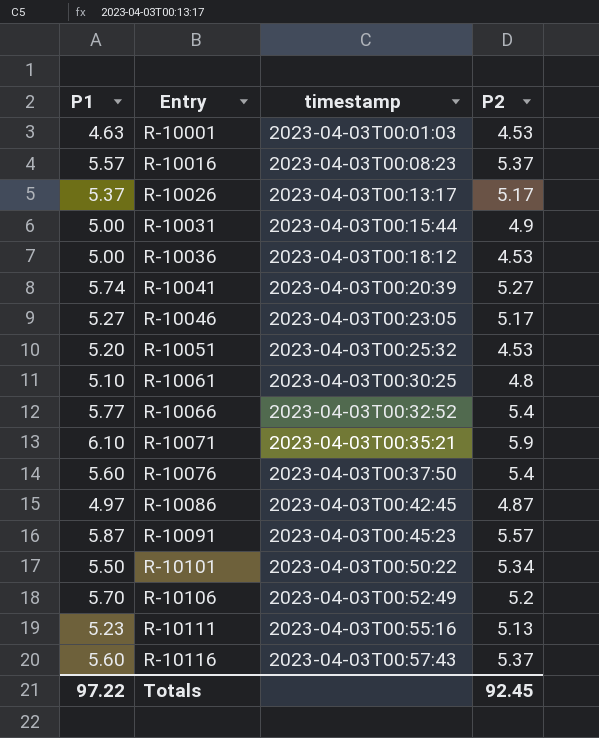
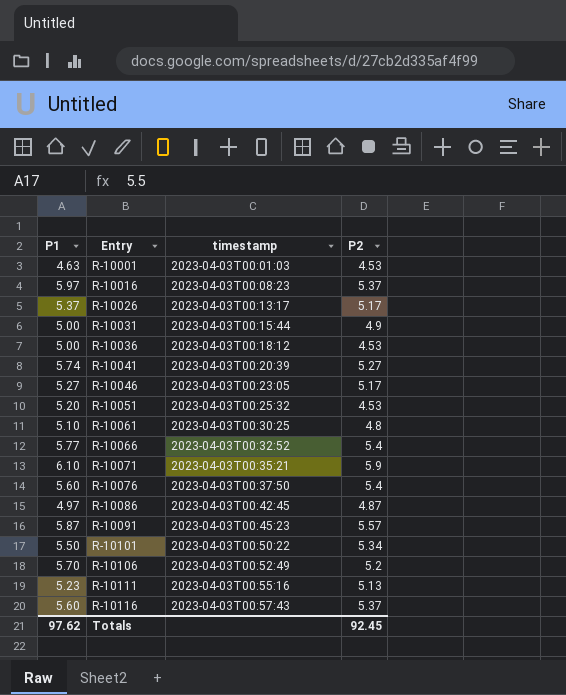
R-10016 | P1: 5.57 -> 5.97
Totals | P1: 97.22 -> 97.62

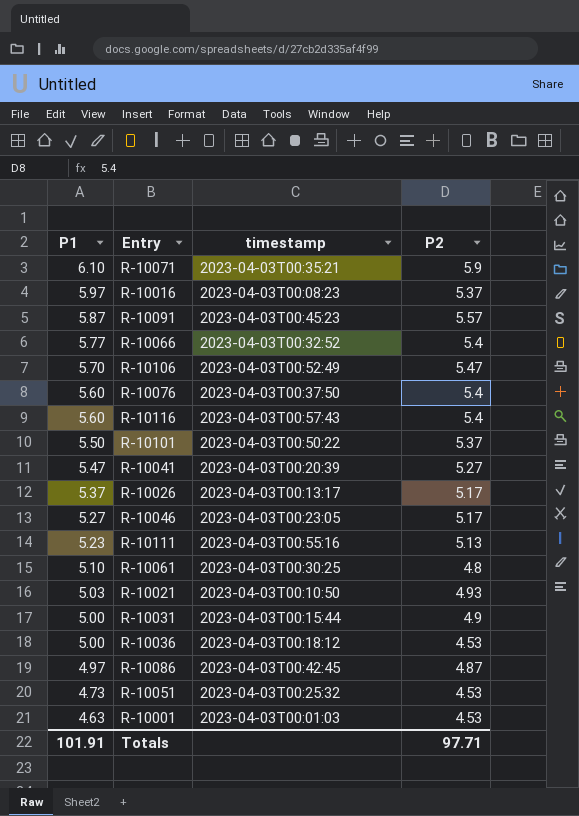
row order: Entry ascending -> P1 descending
R-10106 | P2: 5.2 -> 5.47
R-10116 | P2: 5.37 -> 5.4
R-10101 | P2: 5.34 -> 5.37
R-10041 | P1: 5.74 -> 5.47
row R-10021: none -> 5.03 | 2023-04-03T00:10:50 | 4.93
R-10051 | P1: 5.20 -> 4.73
Totals | P1: 97.62 -> 101.91
Totals | P2: 92.45 -> 97.71

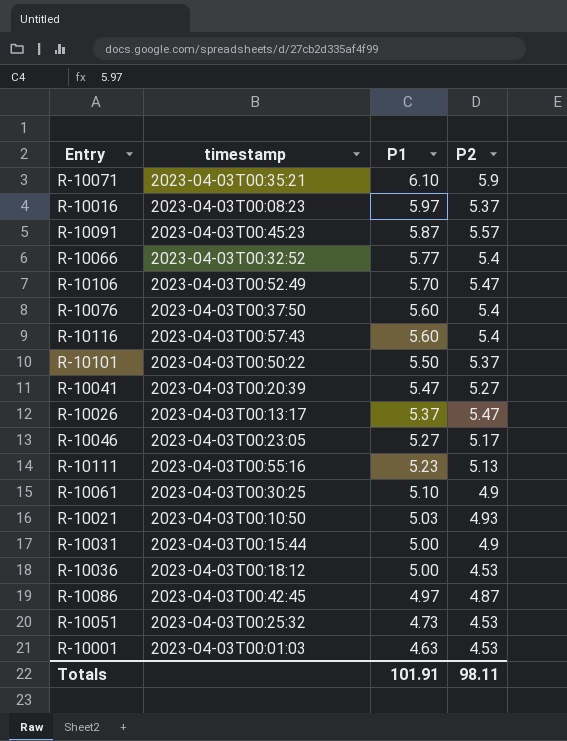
column P1 | position: 1 -> 3
R-10026 | P2: 5.17 -> 5.47
R-10061 | P2: 4.8 -> 4.9
Totals | P2: 97.71 -> 98.11

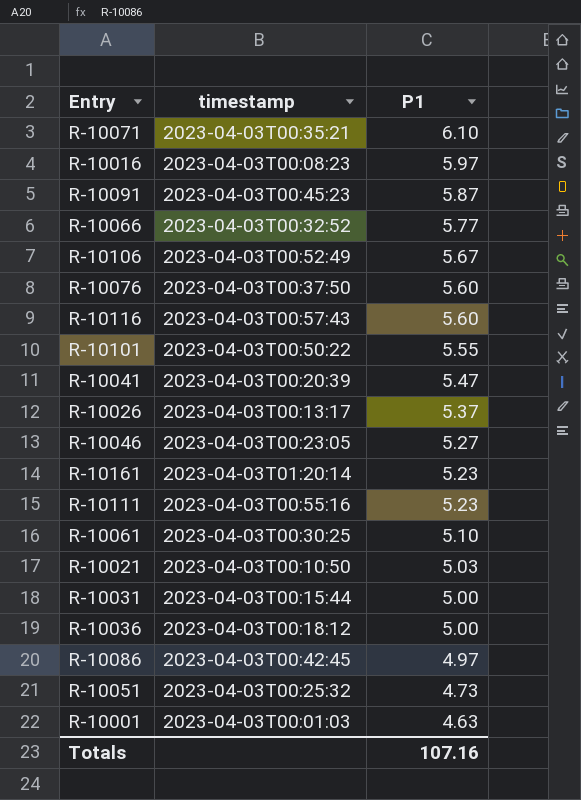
column P2 | position: 4 -> none
R-10106 | P1: 5.70 -> 5.67
R-10101 | P1: 5.50 -> 5.55
row R-10161: none -> 2023-04-03T01:20:14 | 5.23
Totals | P1: 101.91 -> 107.16

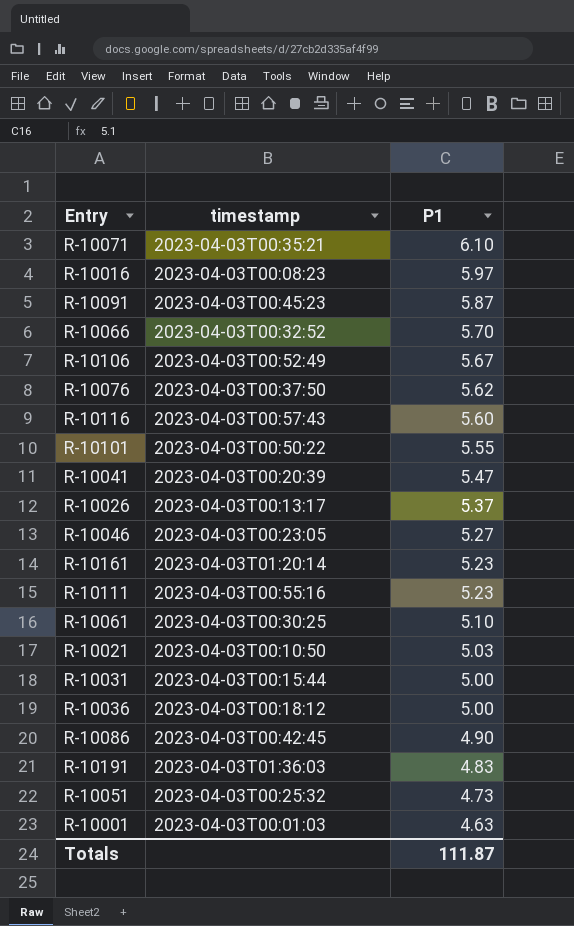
R-10066 | P1: 5.77 -> 5.70
R-10076 | P1: 5.60 -> 5.62
R-10086 | P1: 4.97 -> 4.90
row R-10191: none -> 2023-04-03T01:36:03 | 4.83
Totals | P1: 107.16 -> 111.87

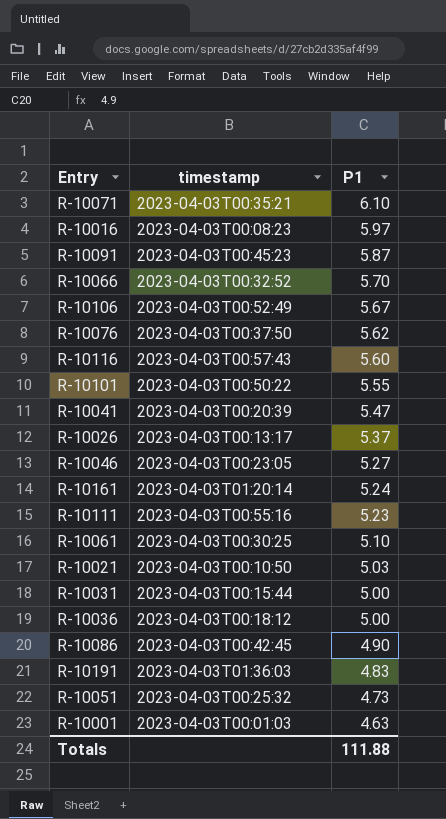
R-10161 | P1: 5.23 -> 5.24
Totals | P1: 111.87 -> 111.88

